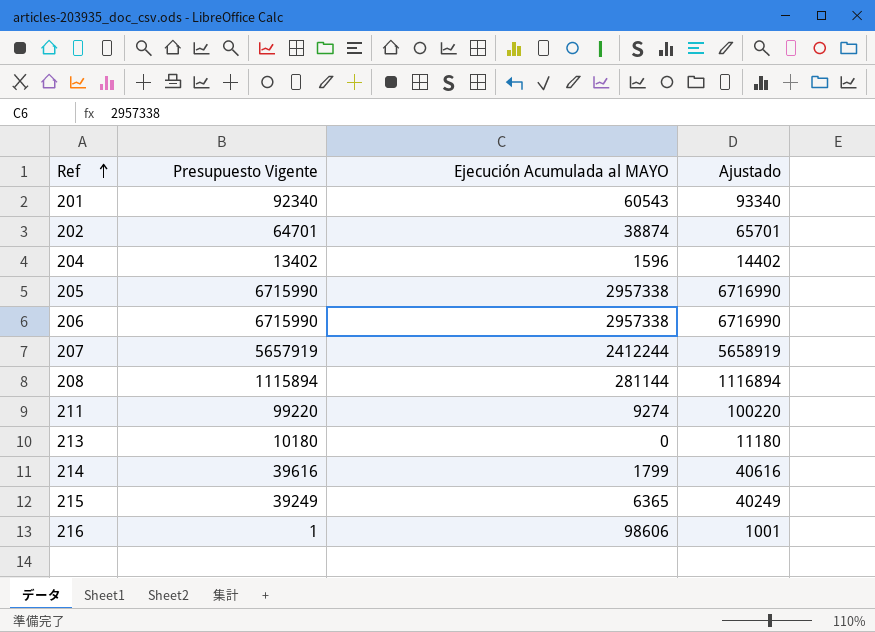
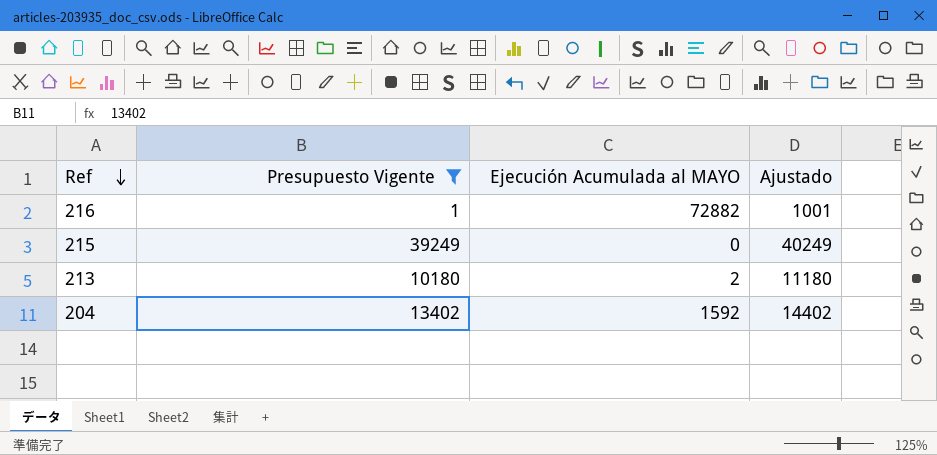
filter: none -> Presupuesto Vigente <= 39249
row order: Ref ascending -> Ref descending
216 | Ejecución Acumulada al MAYO: 98606 -> 72882
215 | Ejecución Acumulada al MAYO: 6365 -> 0
213 | Ejecución Acumulada al MAYO: 0 -> 2
204 | Ejecución Acumulada al MAYO: 1596 -> 1592

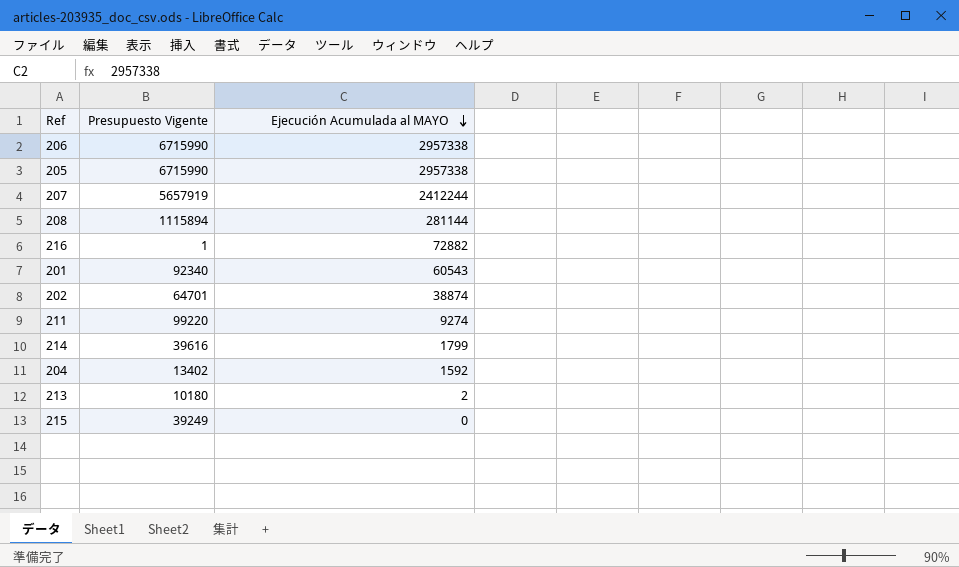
filter: Presupuesto Vigente <= 39249 -> none
row order: Ref descending -> Ejecución Acumulada al MAYO descending
column Ajustado | formula: [Presupuesto Vigente] + 1000 -> none

